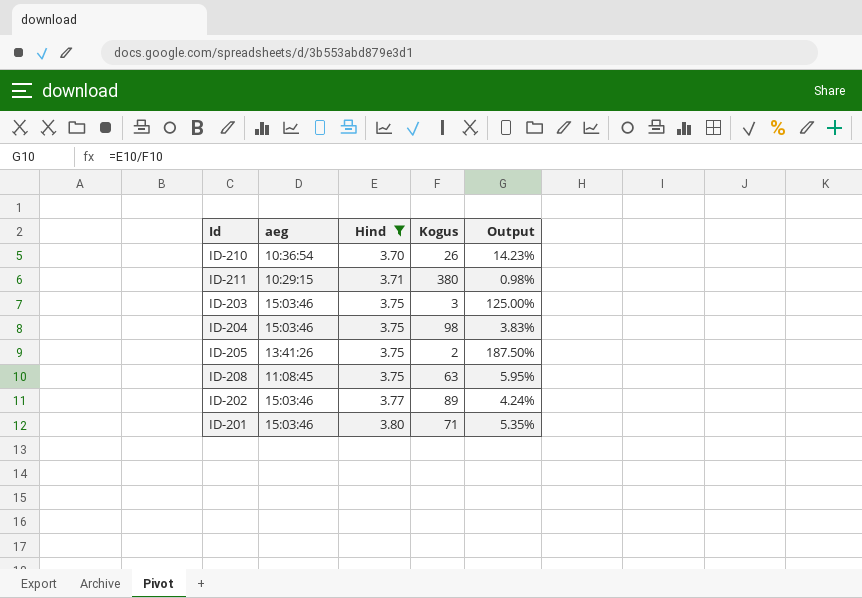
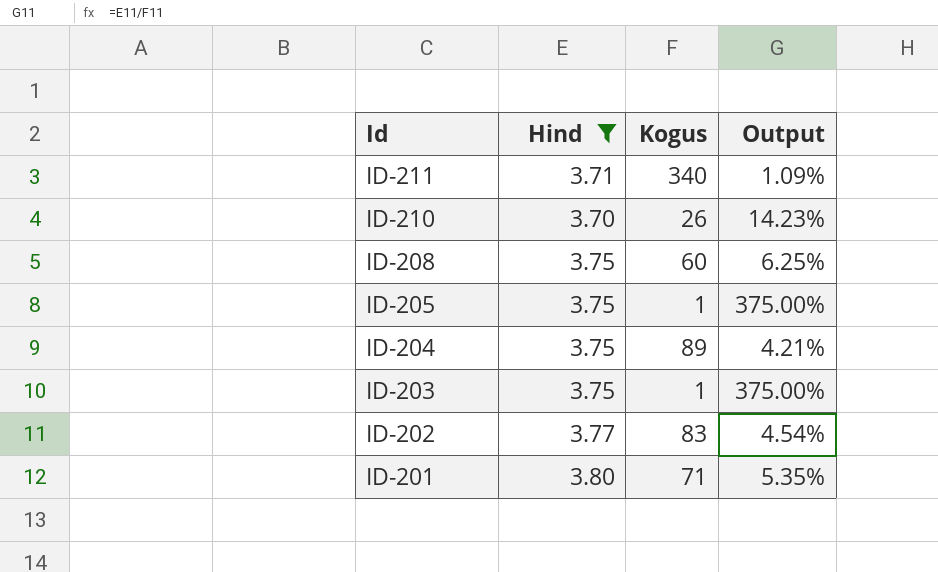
row order: Hind ascending -> Id descending
column aeg | position: 2 -> none
ID-211 | Kogus: 380 -> 340
ID-211 | Output: 0.98% -> 1.09%
ID-208 | Kogus: 63 -> 60
ID-208 | Output: 5.95% -> 6.25%
ID-205 | Kogus: 2 -> 1
ID-205 | Output: 187.50% -> 375.00%
ID-204 | Kogus: 98 -> 89
ID-204 | Output: 3.83% -> 4.21%
ID-203 | Kogus: 3 -> 1
ID-203 | Output: 125.00% -> 375.00%
ID-202 | Kogus: 89 -> 83
ID-202 | Output: 4.24% -> 4.54%

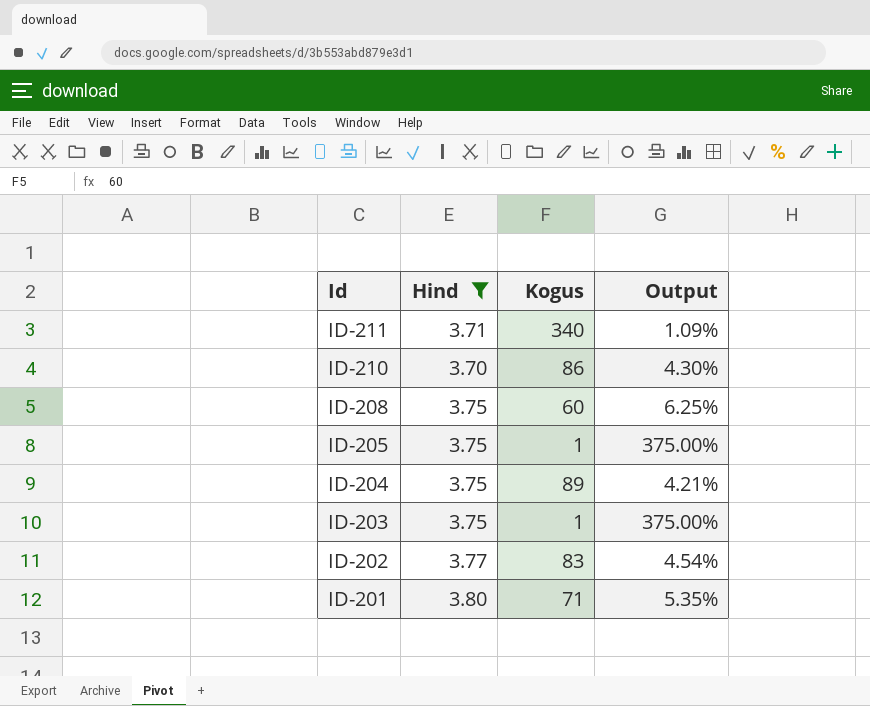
ID-210 | Kogus: 26 -> 86
ID-210 | Output: 14.23% -> 4.30%

